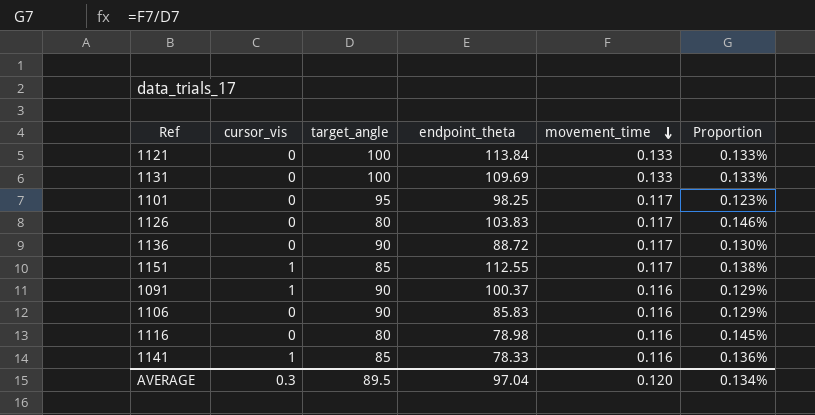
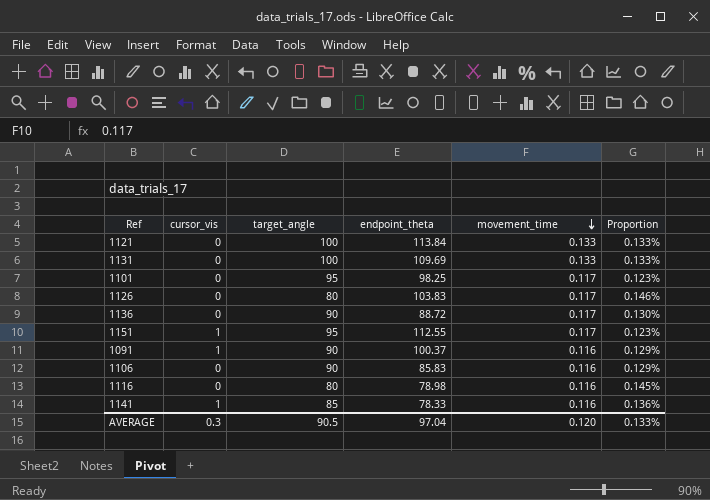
1151 | target_angle: 85 -> 95
1151 | Proportion: 0.138% -> 0.123%
AVERAGE | target_angle: 89.5 -> 90.5
AVERAGE | Proportion: 0.134% -> 0.133%

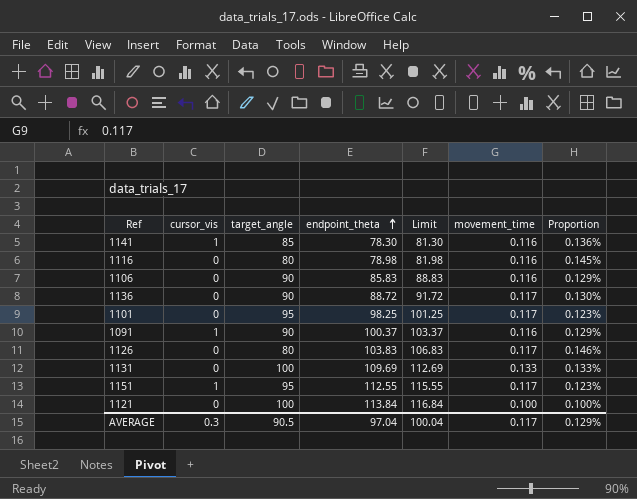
row order: movement_time descending -> endpoint_theta ascending
column Limit | formula: none -> [endpoint_theta] + 3
1141 | endpoint_theta: 78.33 -> 78.30
1121 | movement_time: 0.133 -> 0.100
1121 | Proportion: 0.133% -> 0.100%
AVERAGE | movement_time: 0.120 -> 0.117
AVERAGE | Proportion: 0.133% -> 0.129%

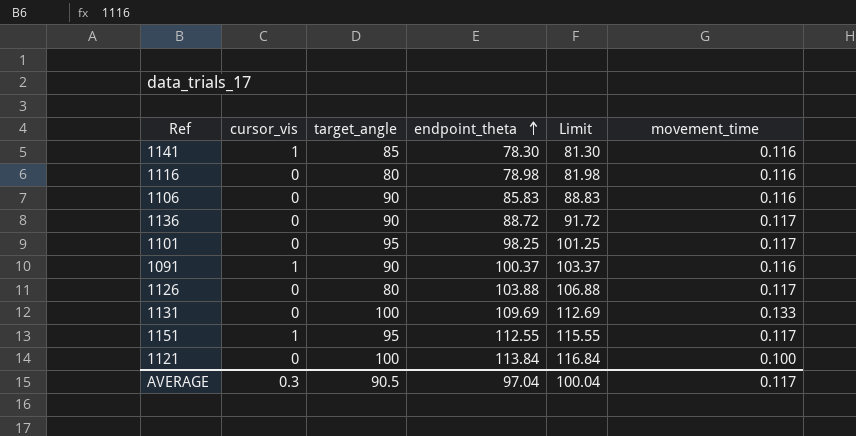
column Proportion | formula: [movement_time] / [target_angle] -> none
1126 | endpoint_theta: 103.83 -> 103.88
1126 | Limit: 106.83 -> 106.88

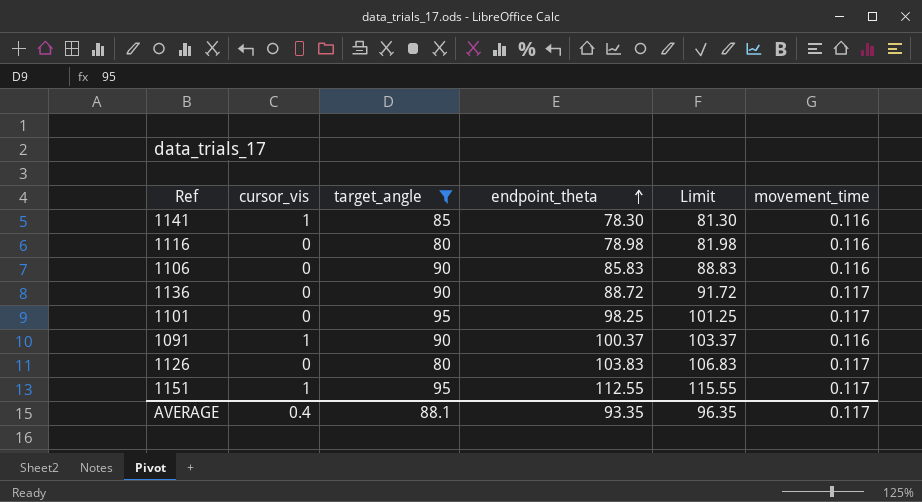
filter: none -> target_angle != 100
1126 | endpoint_theta: 103.88 -> 103.83
1126 | Limit: 106.88 -> 106.83
AVERAGE | cursor_vis: 0.3 -> 0.4
AVERAGE | target_angle: 90.5 -> 88.1
AVERAGE | endpoint_theta: 97.04 -> 93.35
AVERAGE | Limit: 100.04 -> 96.35

